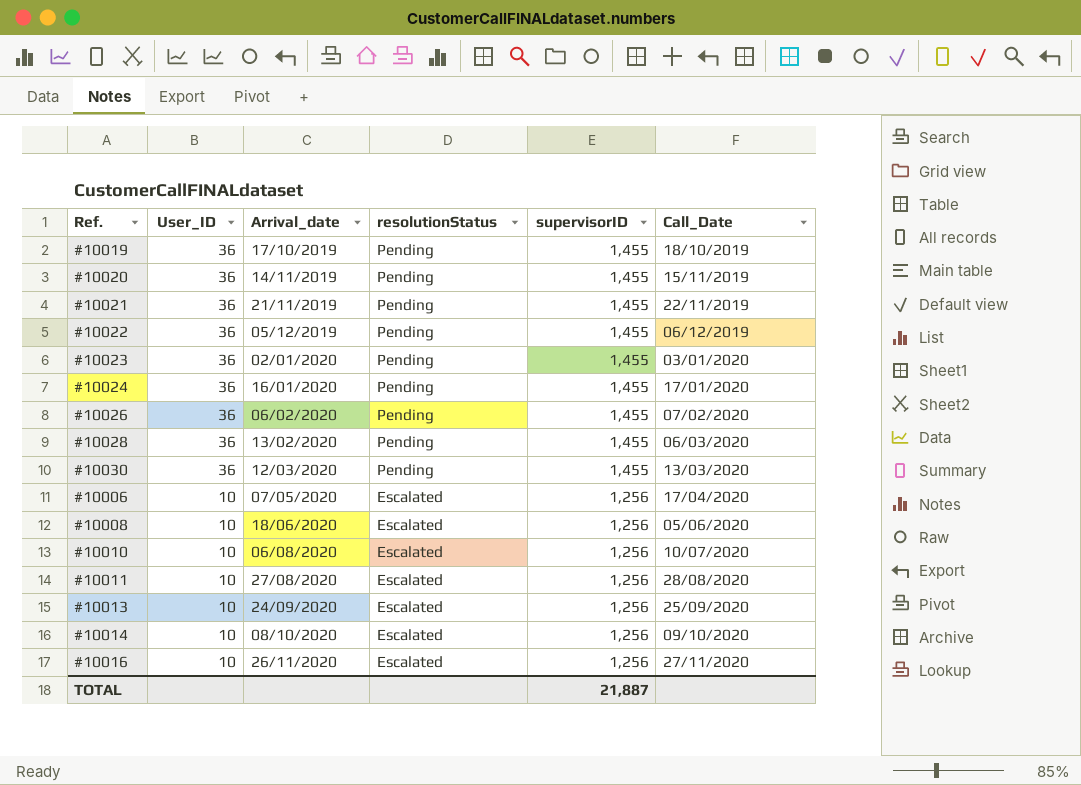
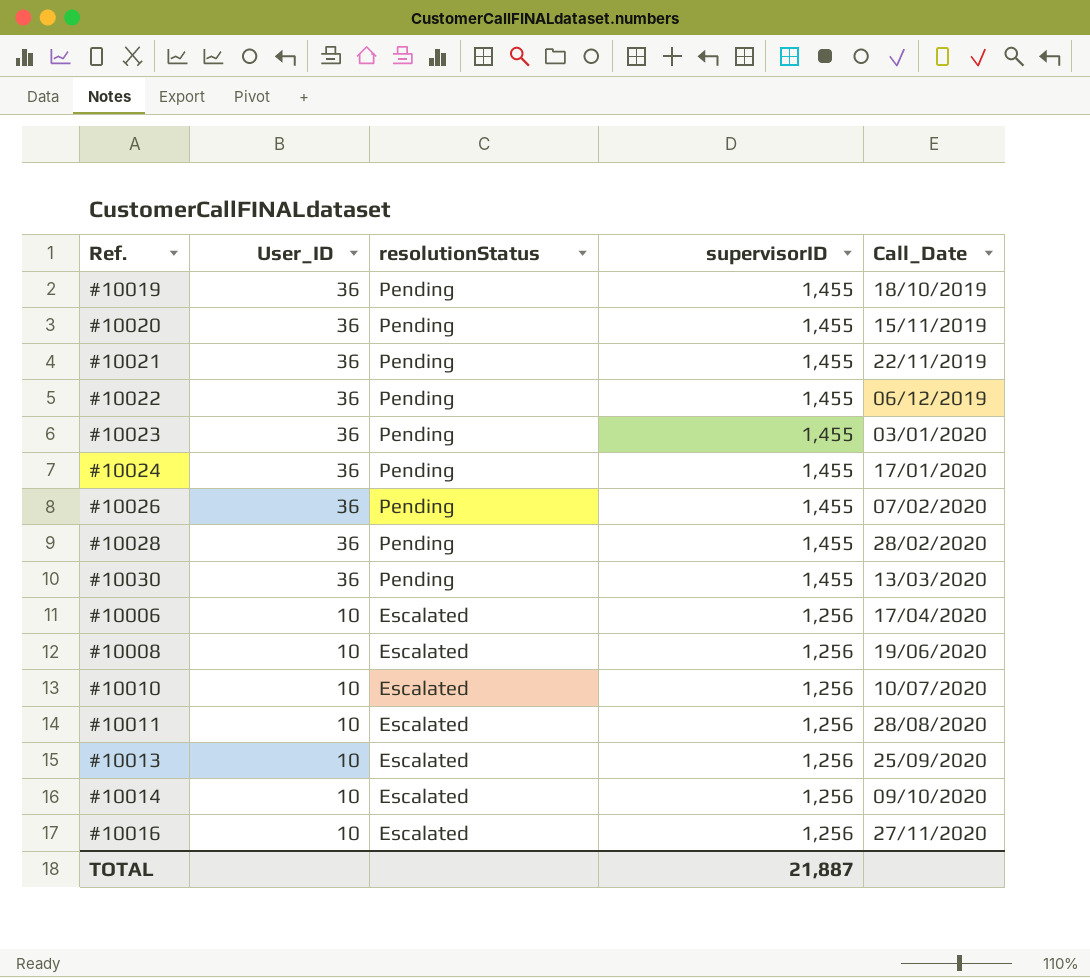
column Arrival_date | position: 3 -> none
#10028 | Call_Date: 06/03/2020 -> 28/02/2020
#10008 | Call_Date: 05/06/2020 -> 19/06/2020

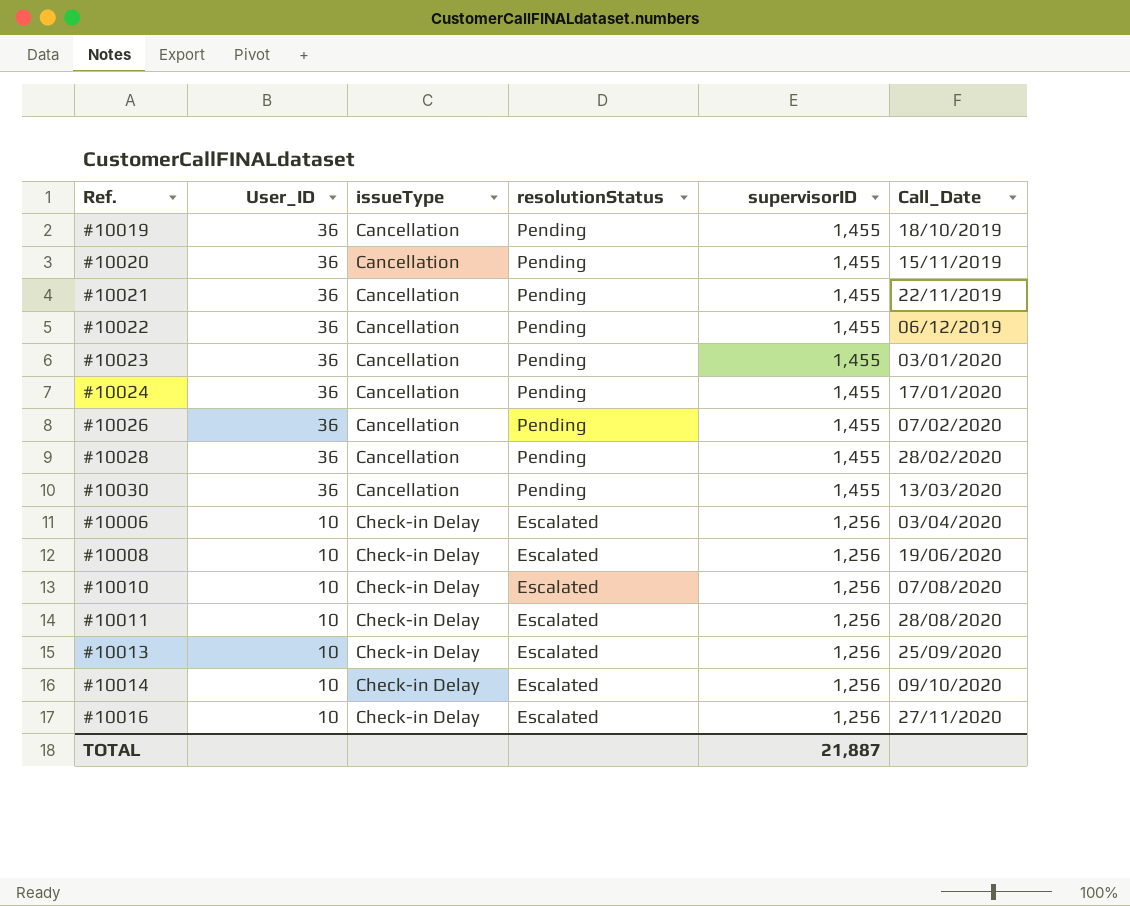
column issueType | position: none -> 3
#10006 | Call_Date: 17/04/2020 -> 03/04/2020
#10010 | Call_Date: 10/07/2020 -> 07/08/2020

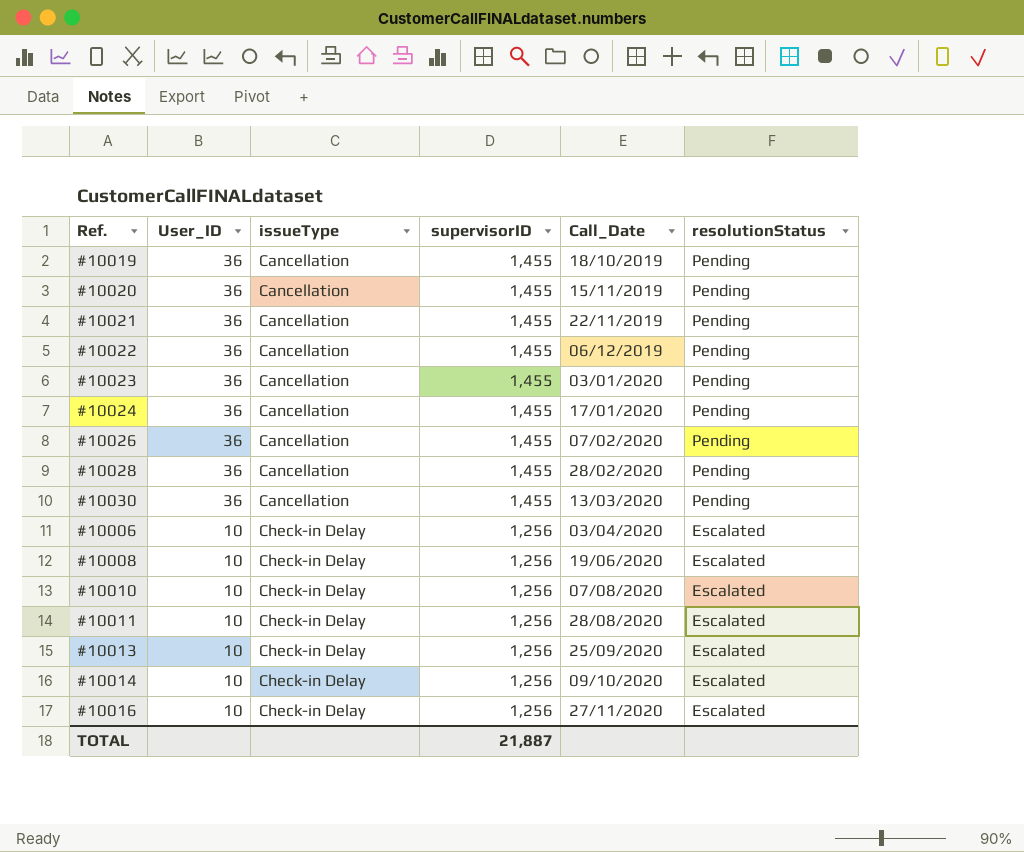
column resolutionStatus | position: 4 -> 6

